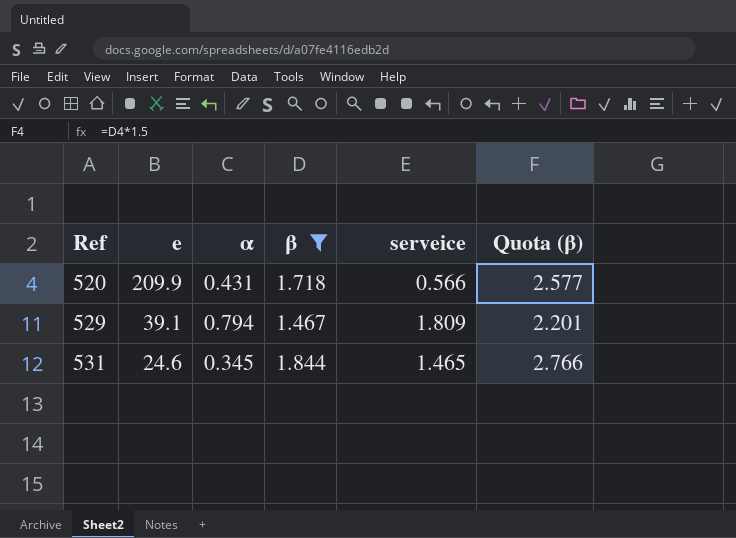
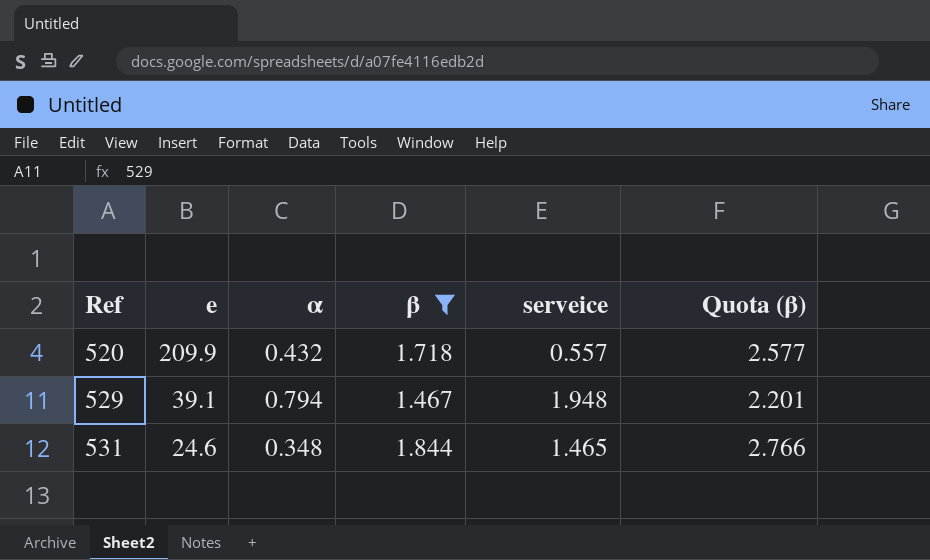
520 | α: 0.431 -> 0.432
520 | serveice: 0.566 -> 0.557
529 | serveice: 1.809 -> 1.948
531 | α: 0.345 -> 0.348

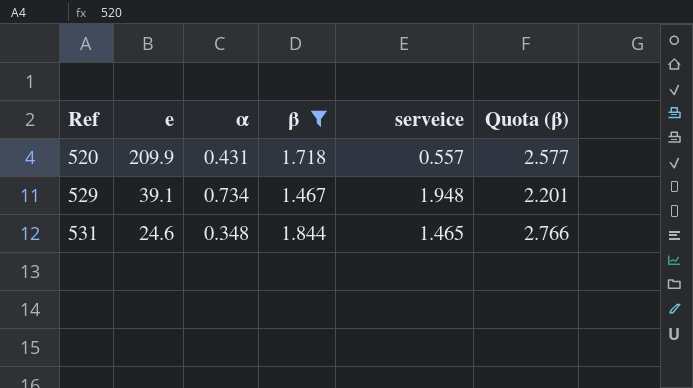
520 | α: 0.432 -> 0.431
529 | α: 0.794 -> 0.734

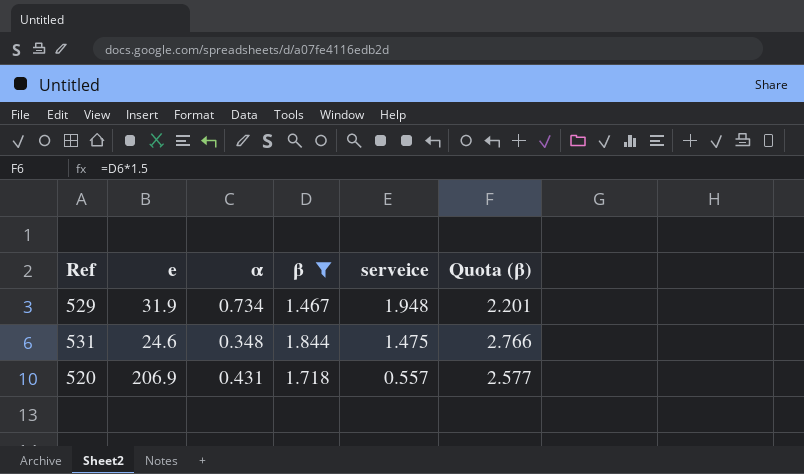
row order: Ref ascending -> serveice descending
529 | e: 39.1 -> 31.9
531 | serveice: 1.465 -> 1.475
520 | e: 209.9 -> 206.9

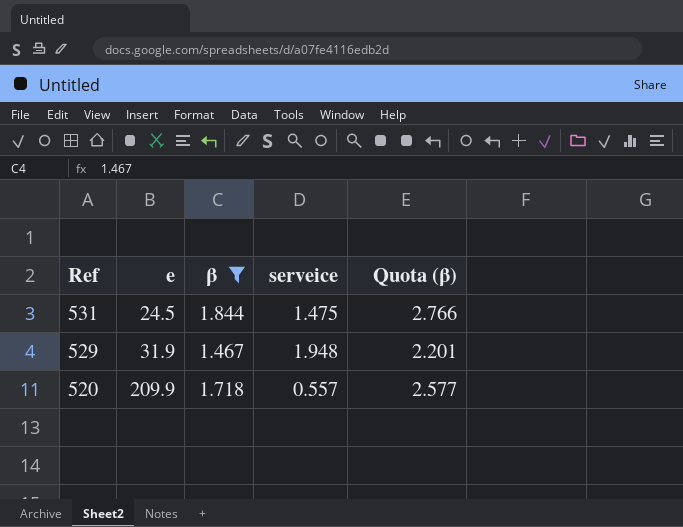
row order: serveice descending -> Ref descending
column α | position: 3 -> none
531 | e: 24.6 -> 24.5
520 | e: 206.9 -> 209.9

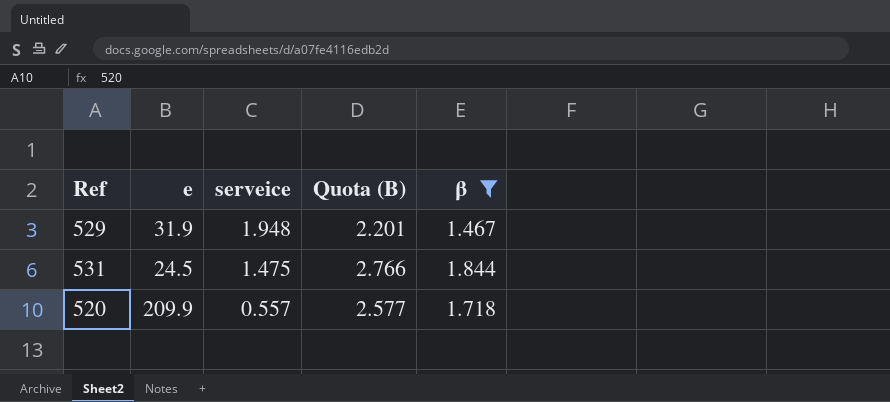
row order: Ref descending -> serveice descending
column name: Quota (β) -> Quota (Β)
column β | position: 3 -> 5

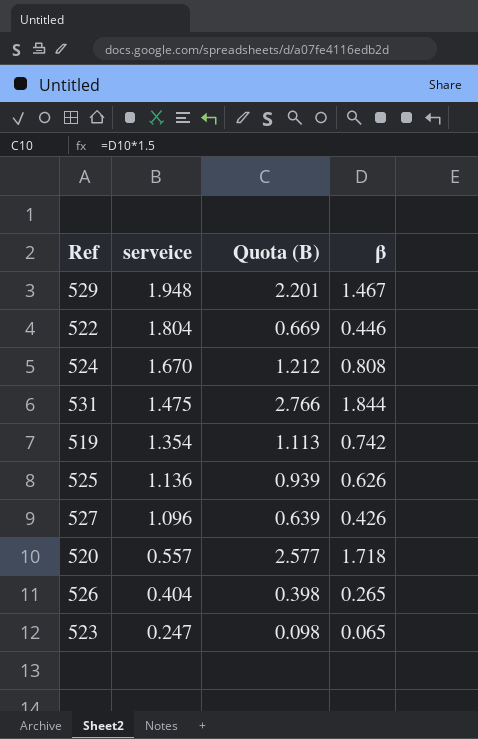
filter: β >= 1.467 -> none
column e | position: 2 -> none

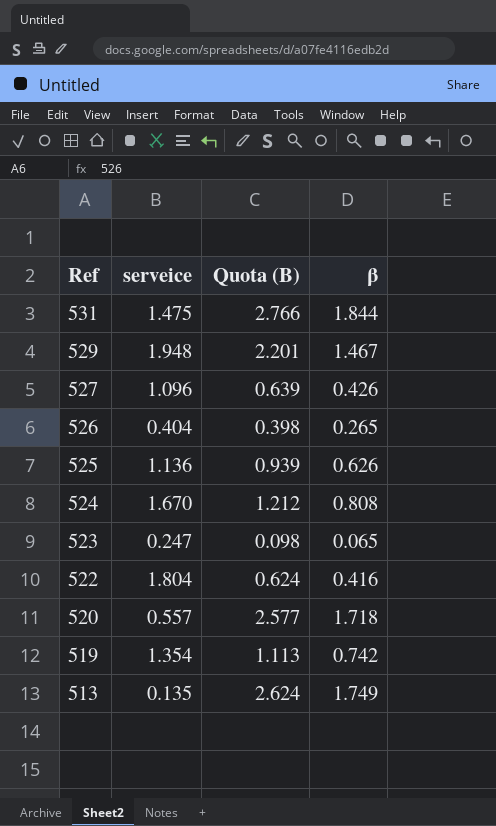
row order: serveice descending -> Ref descending
522 | Quota (Β): 0.669 -> 0.624
522 | β: 0.446 -> 0.416
row 513: none -> 0.135 | 2.624 | 1.749

